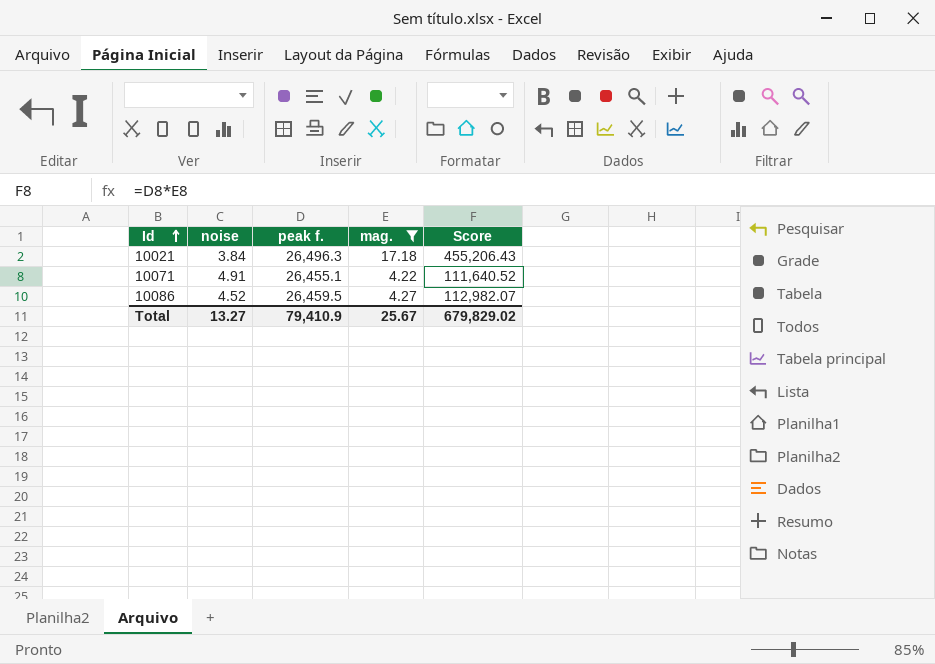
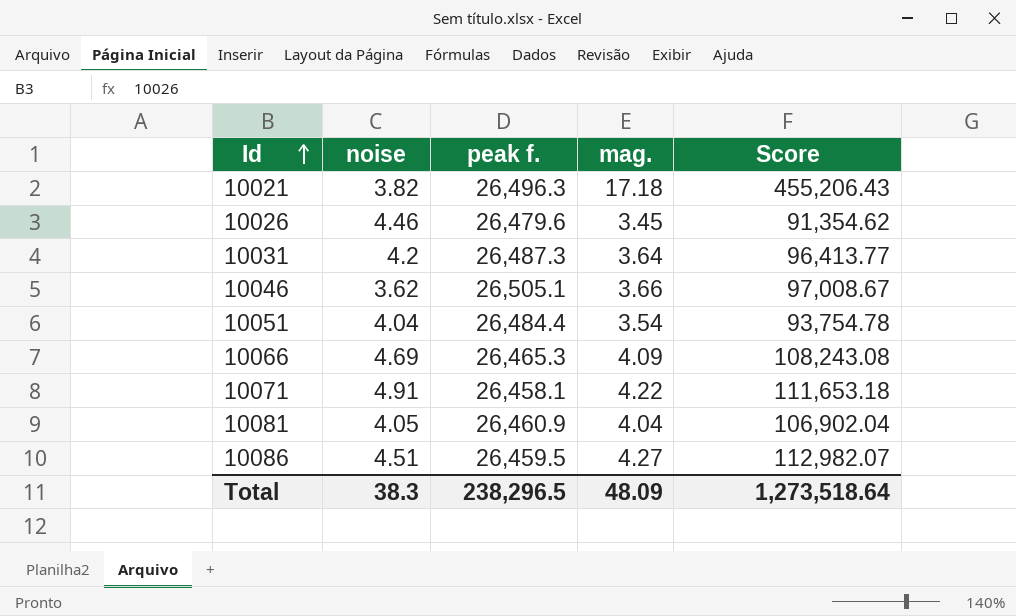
filter: mag. >= 4.22 -> none
10021 | noise: 3.84 -> 3.82
10071 | peak f.: 26,455.1 -> 26,458.1
10071 | Score: 111,640.52 -> 111,653.18
10086 | noise: 4.52 -> 4.51
Total | noise: 13.27 -> 38.3
Total | peak f.: 79,410.9 -> 238,296.5
Total | mag.: 25.67 -> 48.09
Total | Score: 679,829.02 -> 1,273,518.64

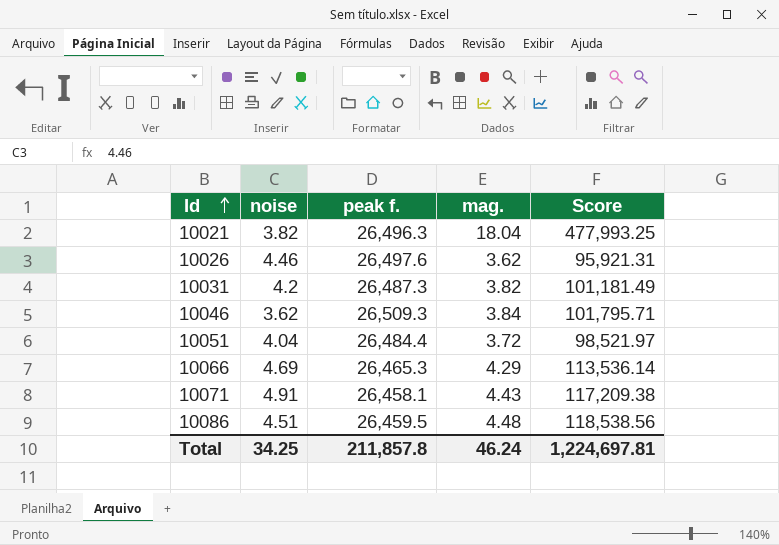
row 10081: 4.05 | 26,460.9 | 4.04 | 106,902.04 -> none
10021 | mag.: 17.18 -> 18.04
10021 | Score: 455,206.43 -> 477,993.25
10026 | peak f.: 26,479.6 -> 26,497.6
10026 | mag.: 3.45 -> 3.62
10026 | Score: 91,354.62 -> 95,921.31
10031 | mag.: 3.64 -> 3.82
10031 | Score: 96,413.77 -> 101,181.49
10046 | peak f.: 26,505.1 -> 26,509.3
10046 | mag.: 3.66 -> 3.84
10046 | Score: 97,008.67 -> 101,795.71
10051 | mag.: 3.54 -> 3.72
10051 | Score: 93,754.78 -> 98,521.97
10066 | mag.: 4.09 -> 4.29
10066 | Score: 108,243.08 -> 113,536.14
10071 | mag.: 4.22 -> 4.43
10071 | Score: 111,653.18 -> 117,209.38
10086 | mag.: 4.27 -> 4.48
10086 | Score: 112,982.07 -> 118,538.56
Total | noise: 38.3 -> 34.25
Total | peak f.: 238,296.5 -> 211,857.8
Total | mag.: 48.09 -> 46.24
Total | Score: 1,273,518.64 -> 1,224,697.81

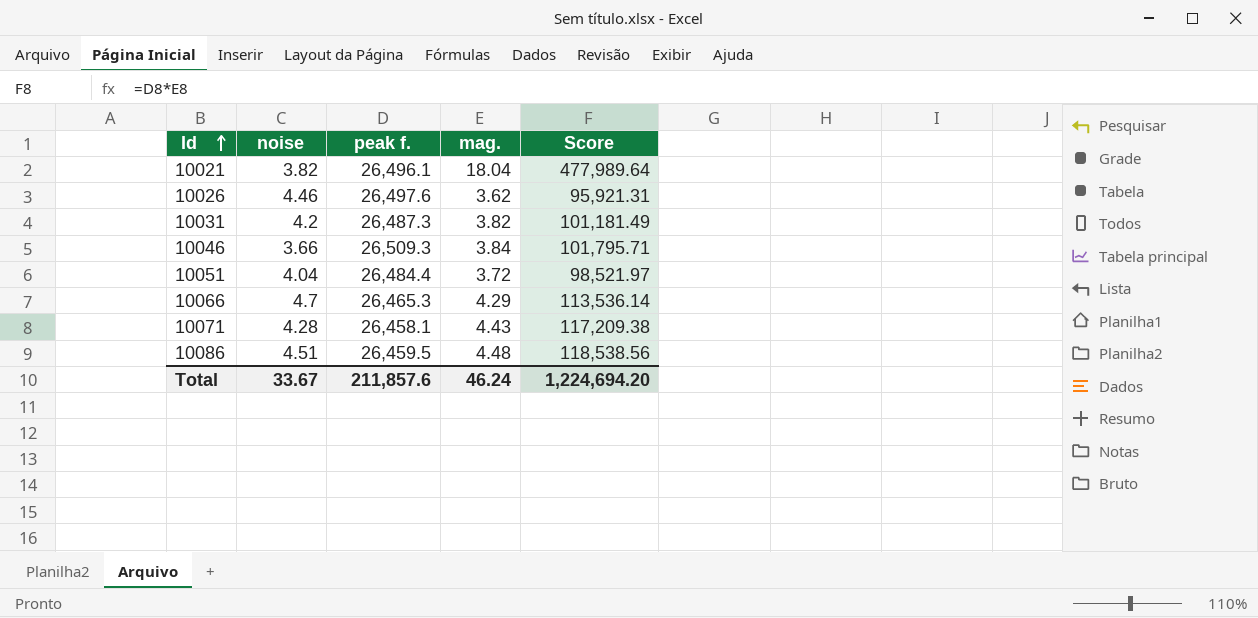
10021 | peak f.: 26,496.3 -> 26,496.1
10021 | Score: 477,993.25 -> 477,989.64
10046 | noise: 3.62 -> 3.66
10066 | noise: 4.69 -> 4.7
10071 | noise: 4.91 -> 4.28
Total | noise: 34.25 -> 33.67
Total | peak f.: 211,857.8 -> 211,857.6
Total | Score: 1,224,697.81 -> 1,224,694.20

